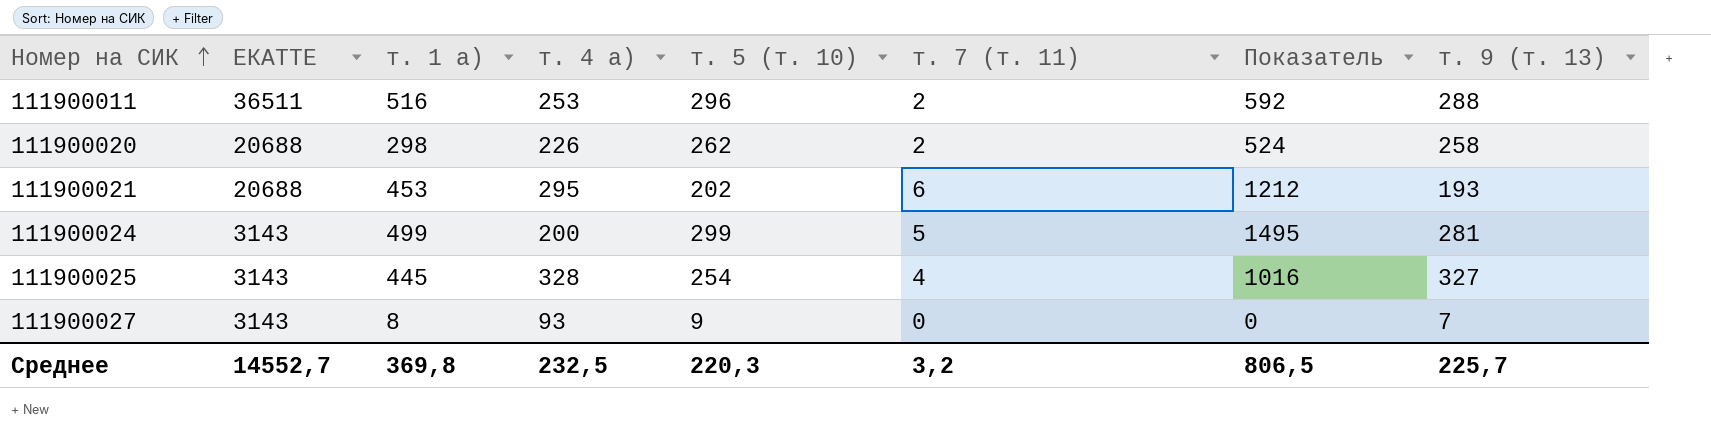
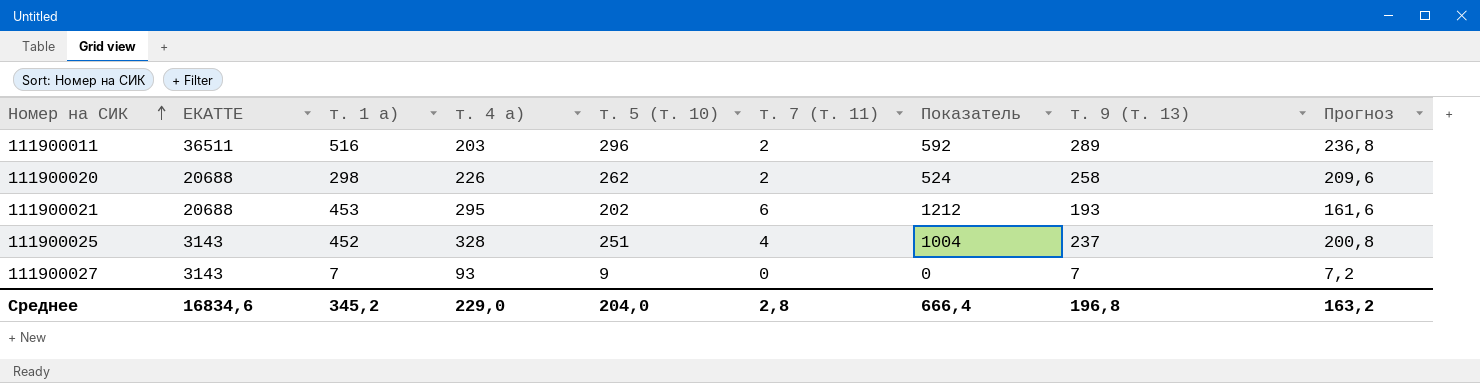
column Прогноз | formula: none -> [т. 5 (т. 10)] * 0,8
row 111900024: 3143 | 499 | 200 | 299 | 5 | 1495 | 281 -> none
111900011 | т. 4 а): 253 -> 203
111900011 | т. 9 (т. 13): 288 -> 289
111900025 | т. 1 а): 445 -> 452
111900025 | т. 5 (т. 10): 254 -> 251
111900025 | Показатель: 1016 -> 1004
111900025 | т. 9 (т. 13): 327 -> 237
111900027 | т. 1 а): 8 -> 7
Среднее | ЕКАТТЕ: 14552,7 -> 16834,6
Среднее | т. 1 а): 369,8 -> 345,2
Среднее | т. 4 а): 232,5 -> 229,0
Среднее | т. 5 (т. 10): 220,3 -> 204,0
Среднее | т. 7 (т. 11): 3,2 -> 2,8
Среднее | Показатель: 806,5 -> 666,4
Среднее | т. 9 (т. 13): 225,7 -> 196,8

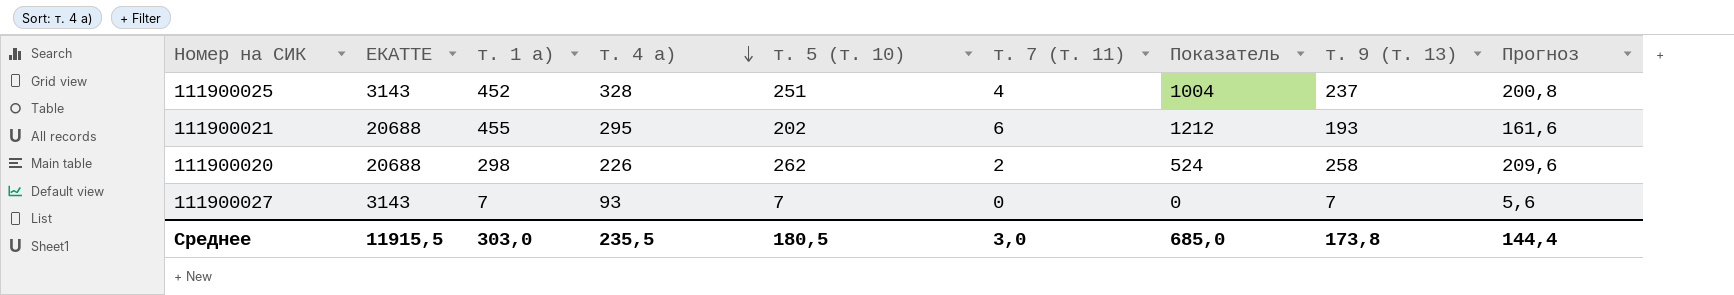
row order: Номер на СИК ascending -> т. 4 а) descending
row 111900011: 36511 | 516 | 203 | 296 | 2 | 592 | 289 | 236,8 -> none
111900021 | т. 1 а): 453 -> 455
111900027 | т. 5 (т. 10): 9 -> 7
111900027 | Прогноз: 7,2 -> 5,6
Среднее | ЕКАТТЕ: 16834,6 -> 11915,5
Среднее | т. 1 а): 345,2 -> 303,0
Среднее | т. 4 а): 229,0 -> 235,5
Среднее | т. 5 (т. 10): 204,0 -> 180,5
Среднее | т. 7 (т. 11): 2,8 -> 3,0
Среднее | Показатель: 666,4 -> 685,0
Среднее | т. 9 (т. 13): 196,8 -> 173,8
Среднее | Прогноз: 163,2 -> 144,4

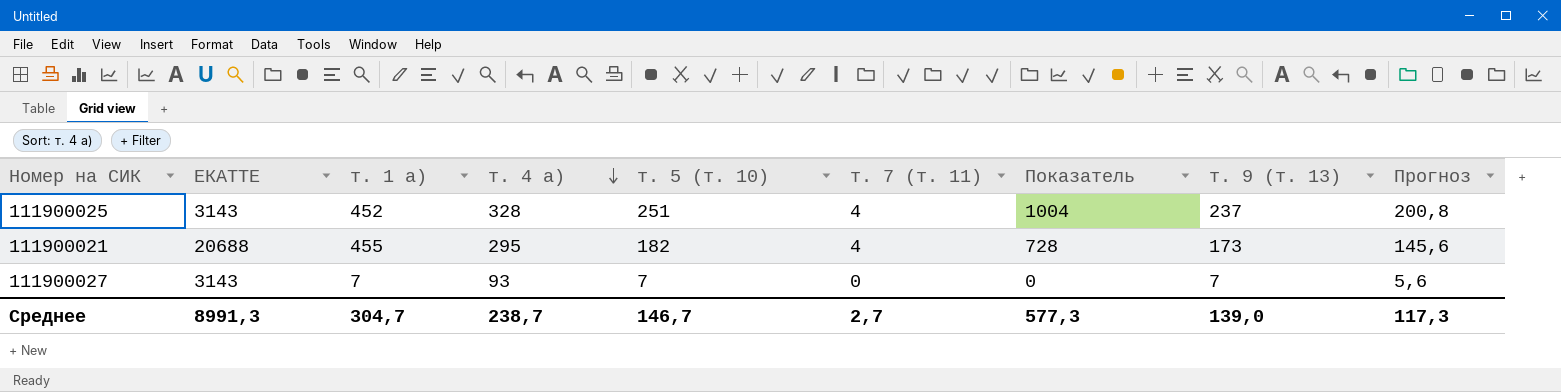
row 111900020: 20688 | 298 | 226 | 262 | 2 | 524 | 258 | 209,6 -> none
111900021 | т. 5 (т. 10): 202 -> 182
111900021 | т. 7 (т. 11): 6 -> 4
111900021 | Показатель: 1212 -> 728
111900021 | т. 9 (т. 13): 193 -> 173
111900021 | Прогноз: 161,6 -> 145,6
Среднее | ЕКАТТЕ: 11915,5 -> 8991,3
Среднее | т. 1 а): 303,0 -> 304,7
Среднее | т. 4 а): 235,5 -> 238,7
Среднее | т. 5 (т. 10): 180,5 -> 146,7
Среднее | т. 7 (т. 11): 3,0 -> 2,7
Среднее | Показатель: 685,0 -> 577,3
Среднее | т. 9 (т. 13): 173,8 -> 139,0
Среднее | Прогноз: 144,4 -> 117,3

